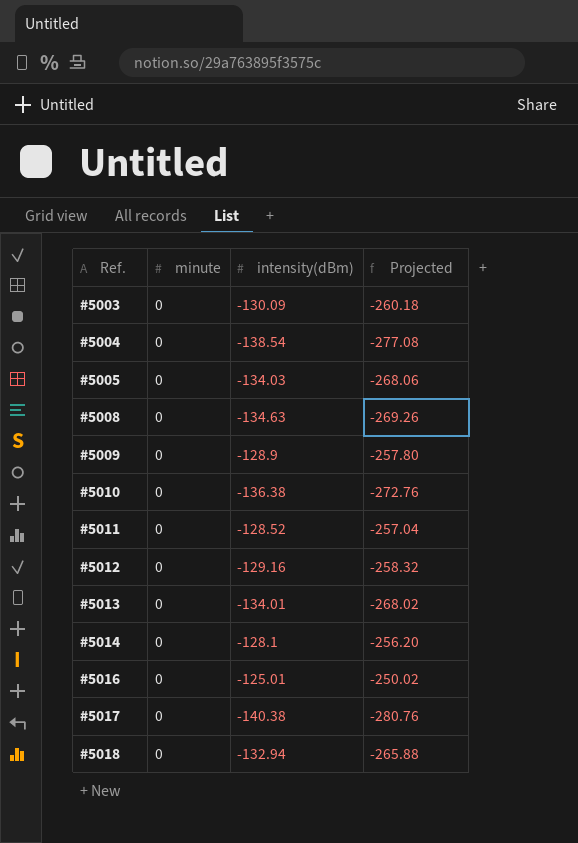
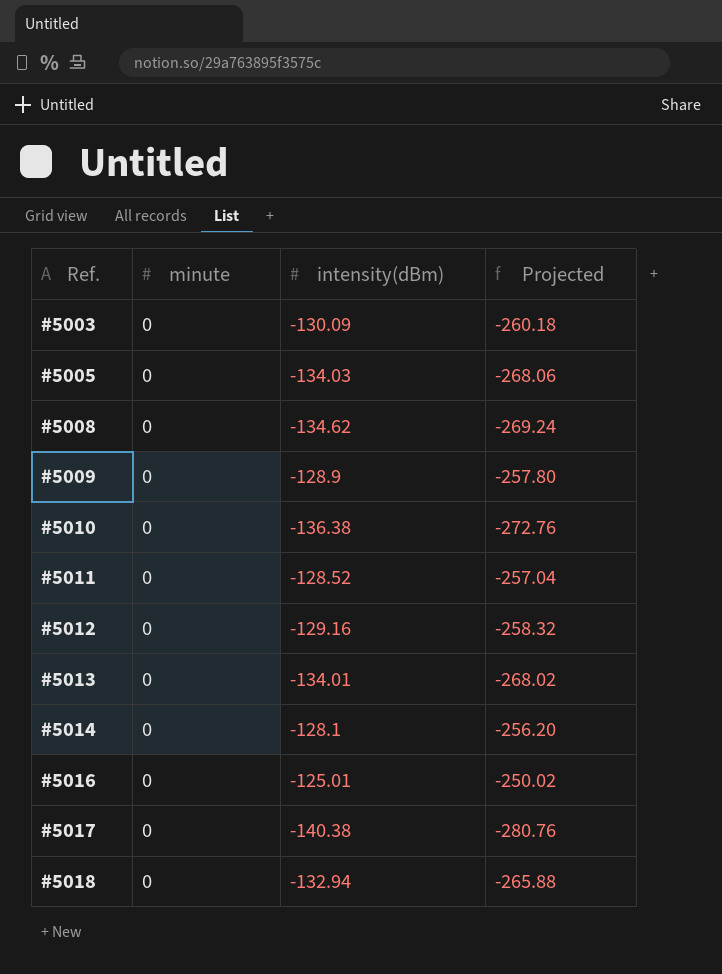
row #5004: 0 | -138.54 | -277.08 -> none
#5008 | intensity(dBm): -134.63 -> -134.62
#5008 | Projected: -269.26 -> -269.24

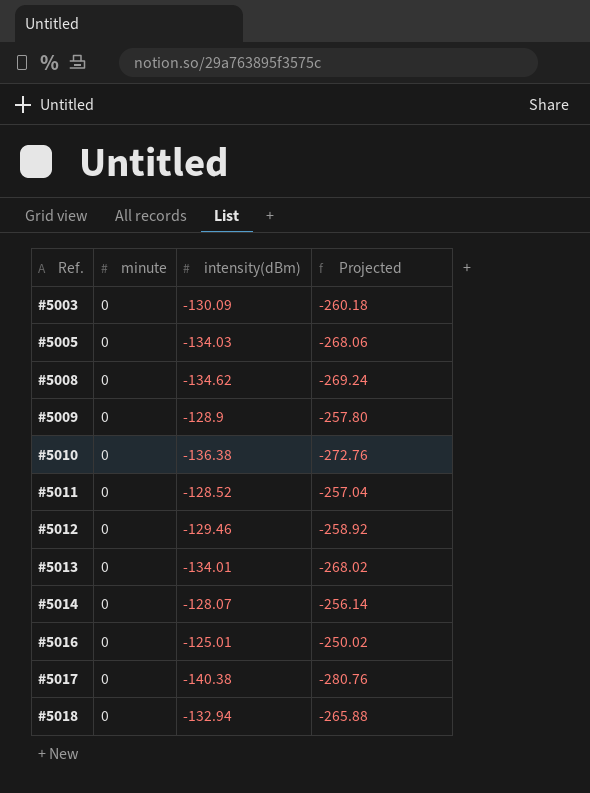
#5012 | intensity(dBm): -129.16 -> -129.46
#5012 | Projected: -258.32 -> -258.92
#5014 | intensity(dBm): -128.1 -> -128.07
#5014 | Projected: -256.20 -> -256.14

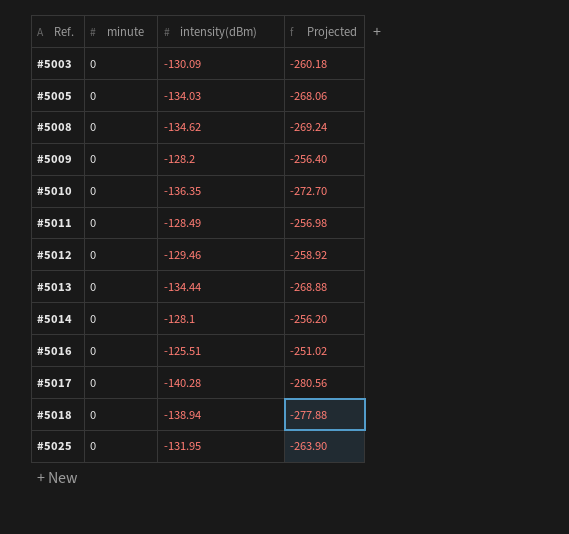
#5009 | intensity(dBm): -128.9 -> -128.2
#5009 | Projected: -257.80 -> -256.40
#5010 | intensity(dBm): -136.38 -> -136.35
#5010 | Projected: -272.76 -> -272.70
#5011 | intensity(dBm): -128.52 -> -128.49
#5011 | Projected: -257.04 -> -256.98
#5013 | intensity(dBm): -134.01 -> -134.44
#5013 | Projected: -268.02 -> -268.88
#5014 | intensity(dBm): -128.07 -> -128.1
#5014 | Projected: -256.14 -> -256.20
#5016 | intensity(dBm): -125.01 -> -125.51
#5016 | Projected: -250.02 -> -251.02
#5017 | intensity(dBm): -140.38 -> -140.28
#5017 | Projected: -280.76 -> -280.56
#5018 | intensity(dBm): -132.94 -> -138.94
#5018 | Projected: -265.88 -> -277.88
row #5025: none -> 0 | -131.95 | -263.90

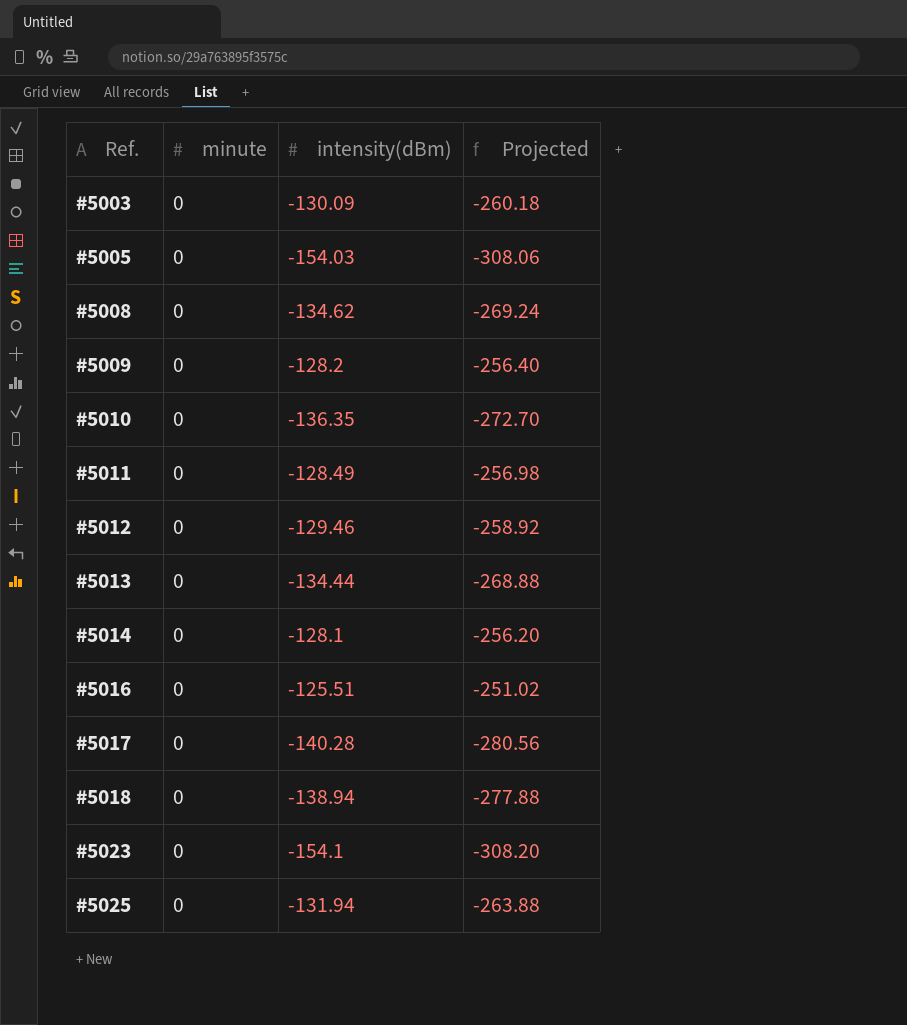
#5005 | intensity(dBm): -134.03 -> -154.03
#5005 | Projected: -268.06 -> -308.06
row #5023: none -> 0 | -154.1 | -308.20
#5025 | intensity(dBm): -131.95 -> -131.94
#5025 | Projected: -263.90 -> -263.88

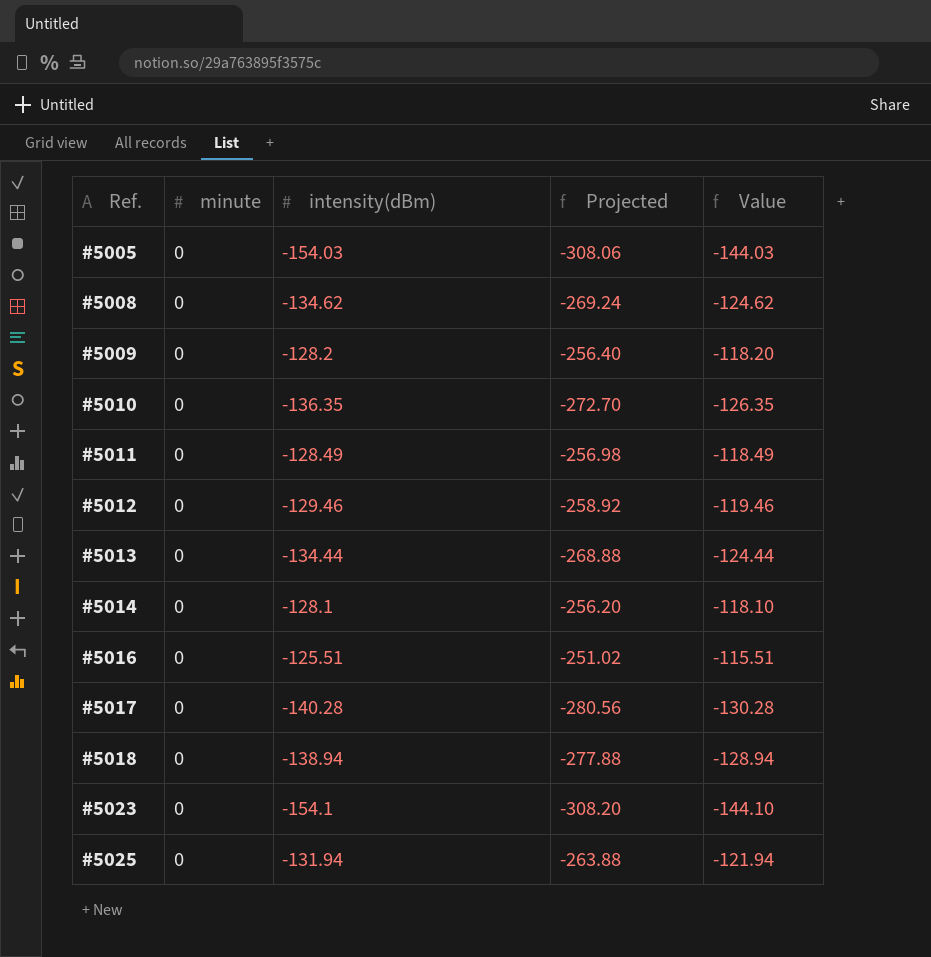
column Value | formula: none -> [intensity(dBm)] + 10
row #5003: 0 | -130.09 | -260.18 -> none

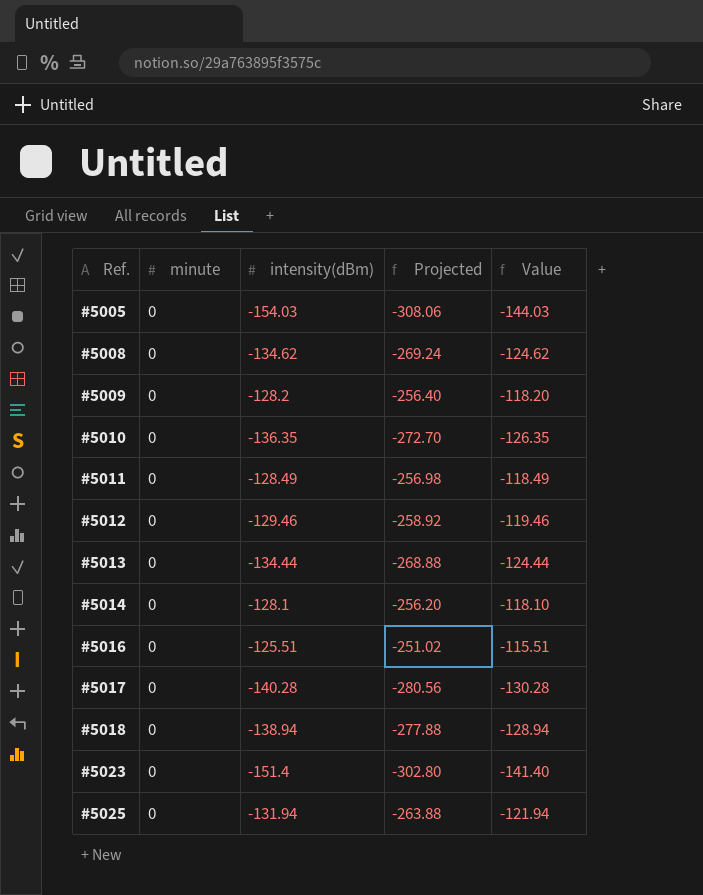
#5023 | intensity(dBm): -154.1 -> -151.4
#5023 | Projected: -308.20 -> -302.80
#5023 | Value: -144.10 -> -141.40

